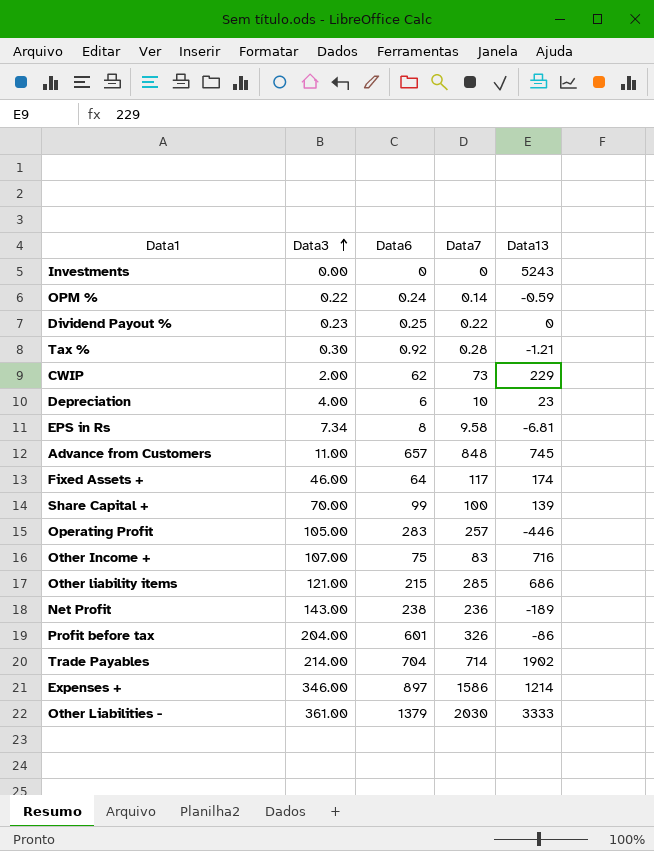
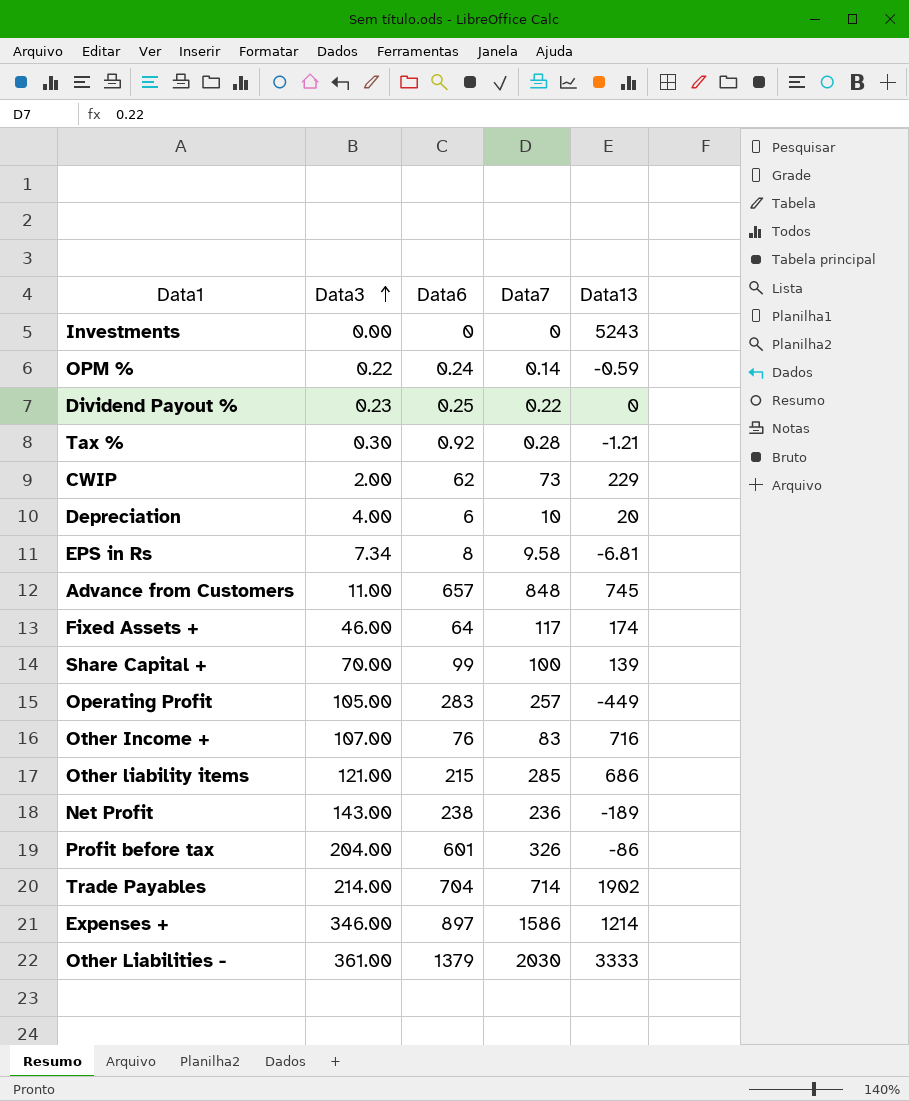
Depreciation | Data13: 23 -> 20
Operating Profit | Data13: -446 -> -449
Other Income + | Data6: 75 -> 76

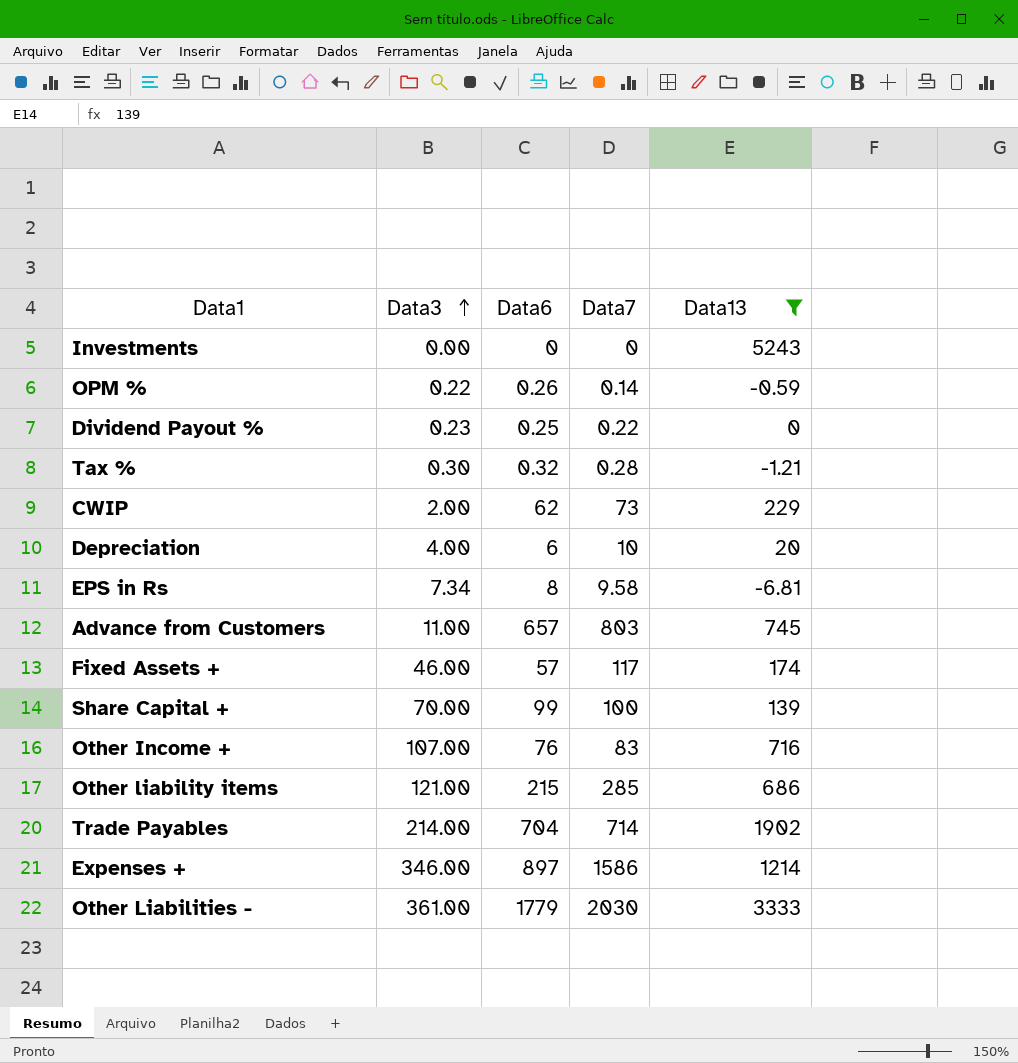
filter: none -> Data13 >= -6.81
OPM % | Data6: 0.24 -> 0.26
Tax % | Data6: 0.92 -> 0.32
Advance from Customers | Data7: 848 -> 803
Fixed Assets + | Data6: 64 -> 57
Other Liabilities - | Data6: 1379 -> 1779

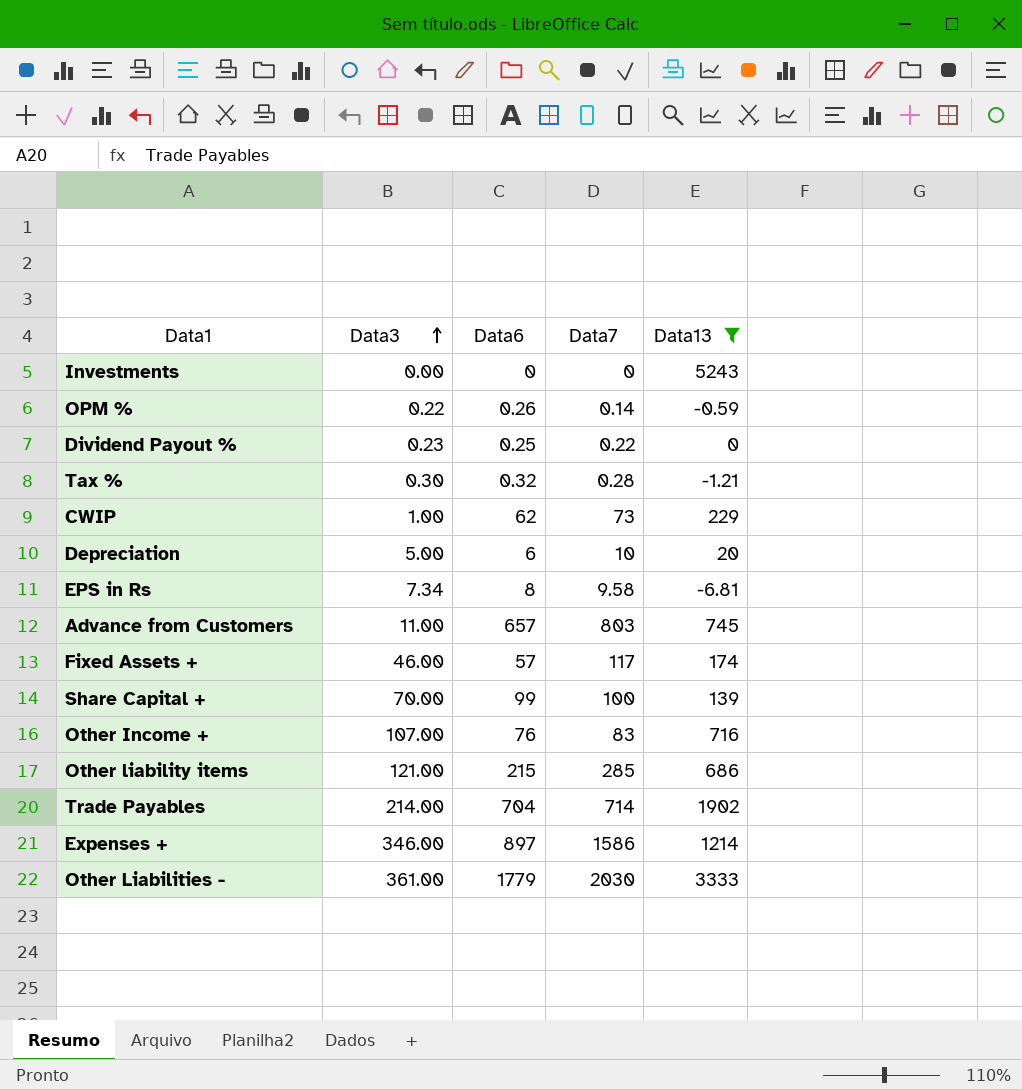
CWIP | Data3: 2.00 -> 1.00
Depreciation | Data3: 4.00 -> 5.00

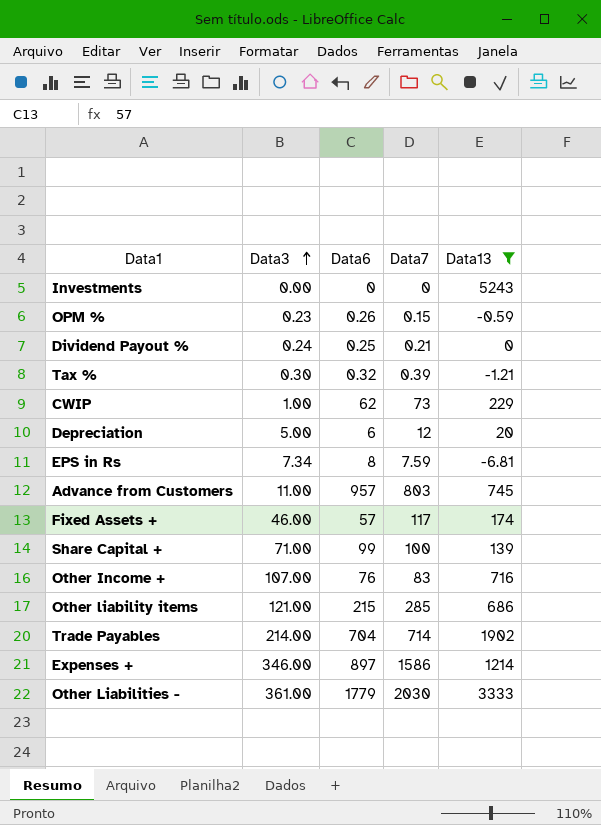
OPM % | Data3: 0.22 -> 0.23
OPM % | Data7: 0.14 -> 0.15
Dividend Payout % | Data3: 0.23 -> 0.24
Dividend Payout % | Data7: 0.22 -> 0.21
Tax % | Data7: 0.28 -> 0.39
Depreciation | Data7: 10 -> 12
EPS in Rs | Data7: 9.58 -> 7.59
Advance from Customers | Data6: 657 -> 957
Share Capital + | Data3: 70.00 -> 71.00

